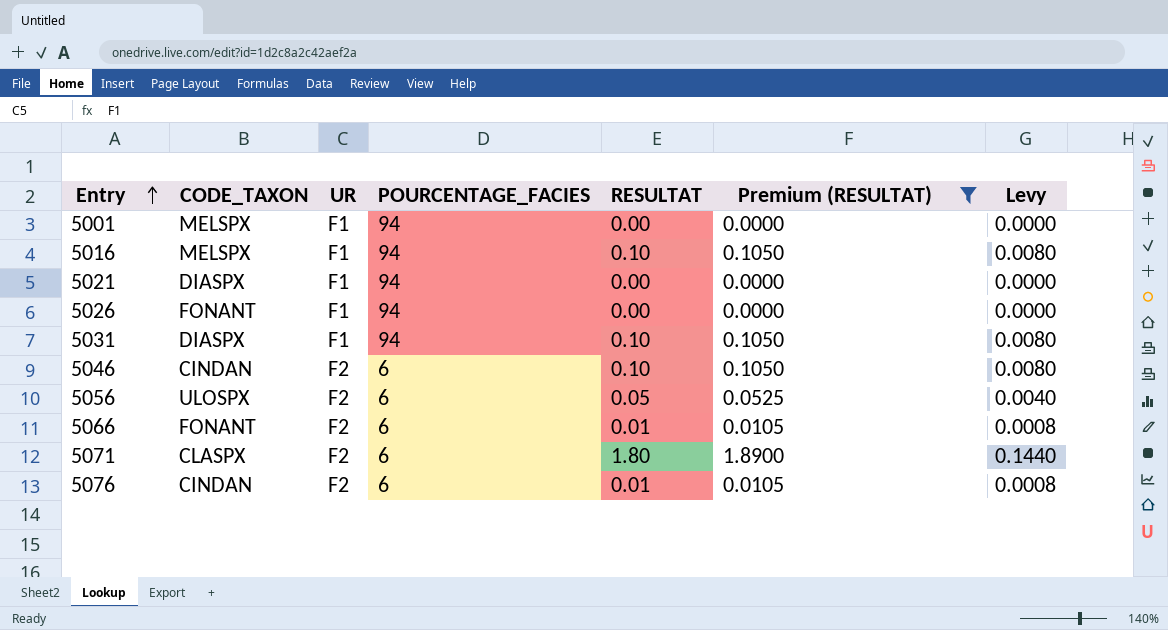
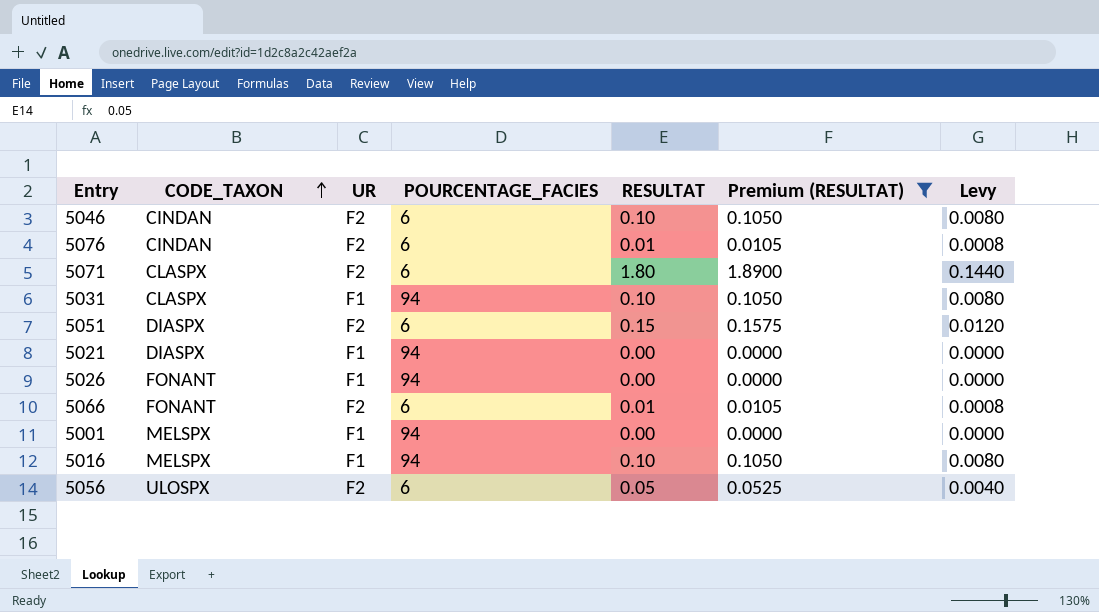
row order: Entry ascending -> CODE_TAXON ascending
5031 | CODE_TAXON: DIASPX -> CLASPX
row 5051: none -> DIASPX | F2 | 6 | 0.15 | 0.1575 | 0.0120

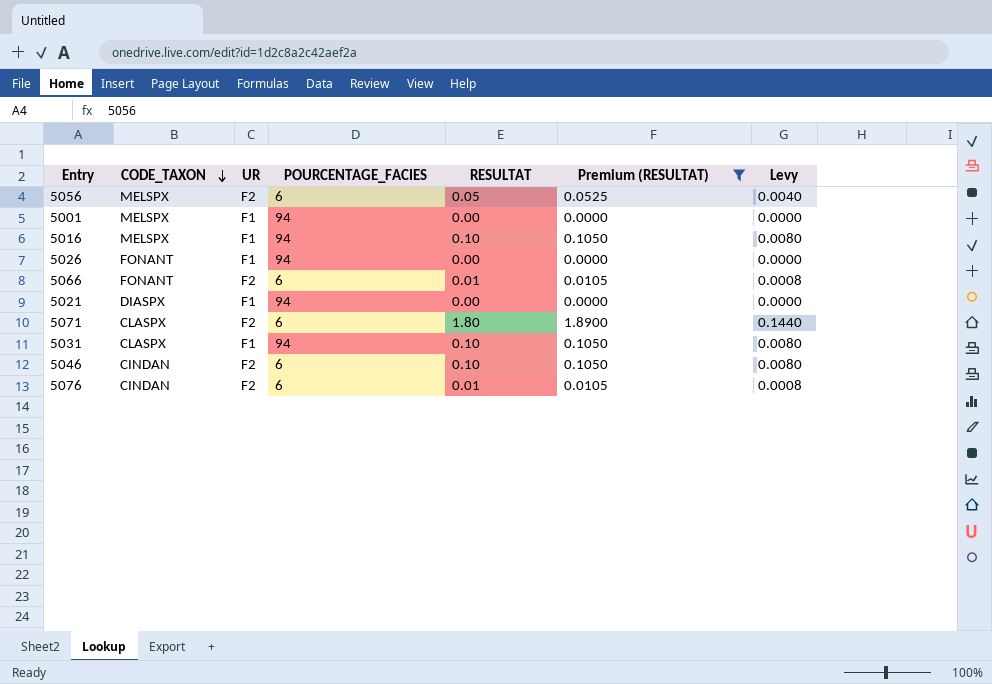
row order: CODE_TAXON ascending -> CODE_TAXON descending
row 5051: DIASPX | F2 | 6 | 0.15 | 0.1575 | 0.0120 -> none
5056 | CODE_TAXON: ULOSPX -> MELSPX

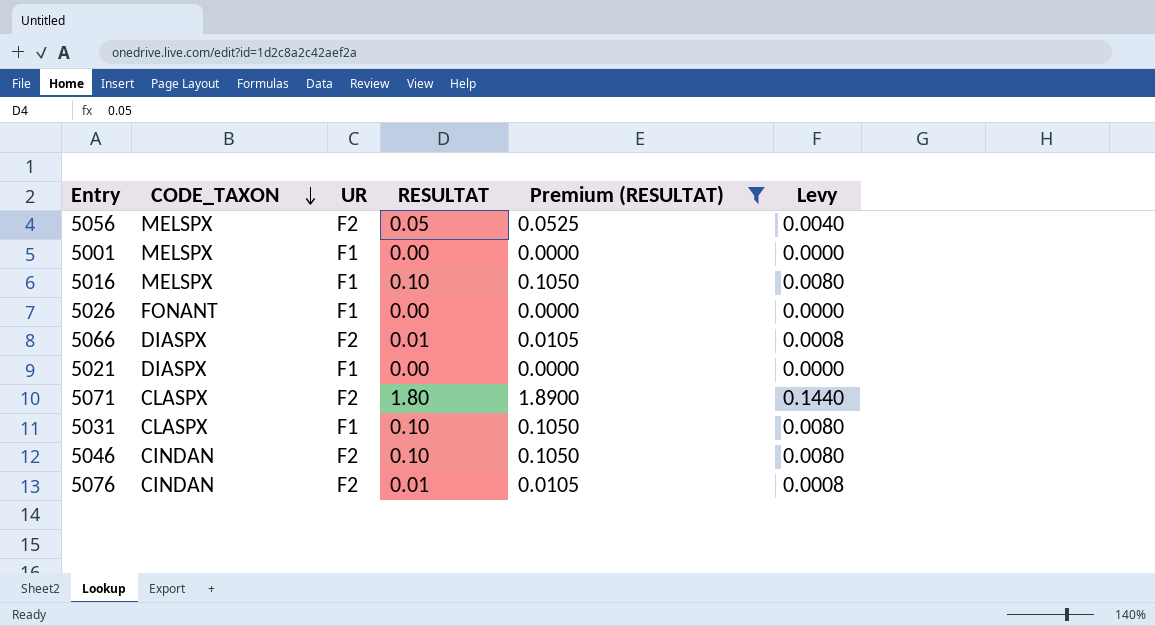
column POURCENTAGE_FACIES | position: 4 -> none
5066 | CODE_TAXON: FONANT -> DIASPX

